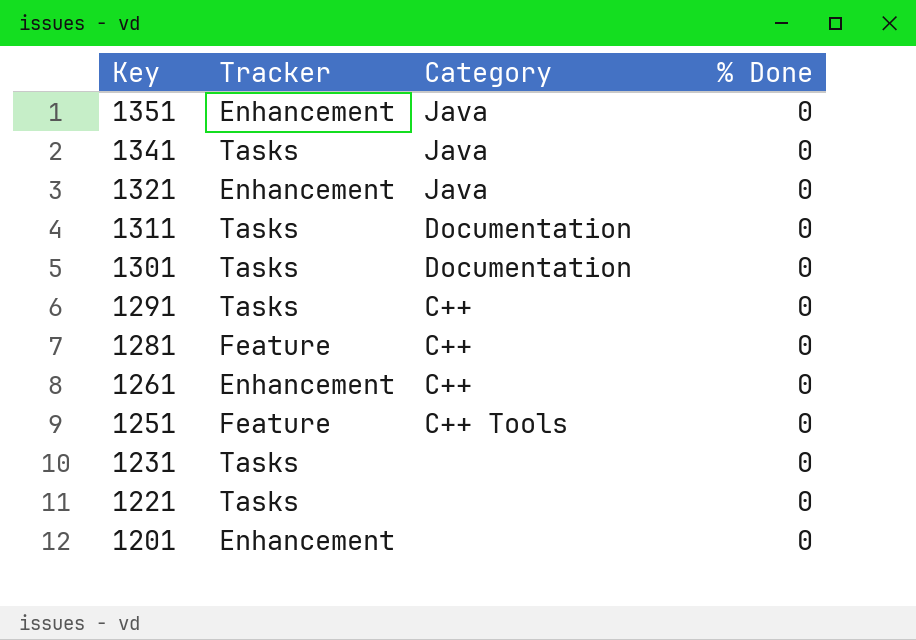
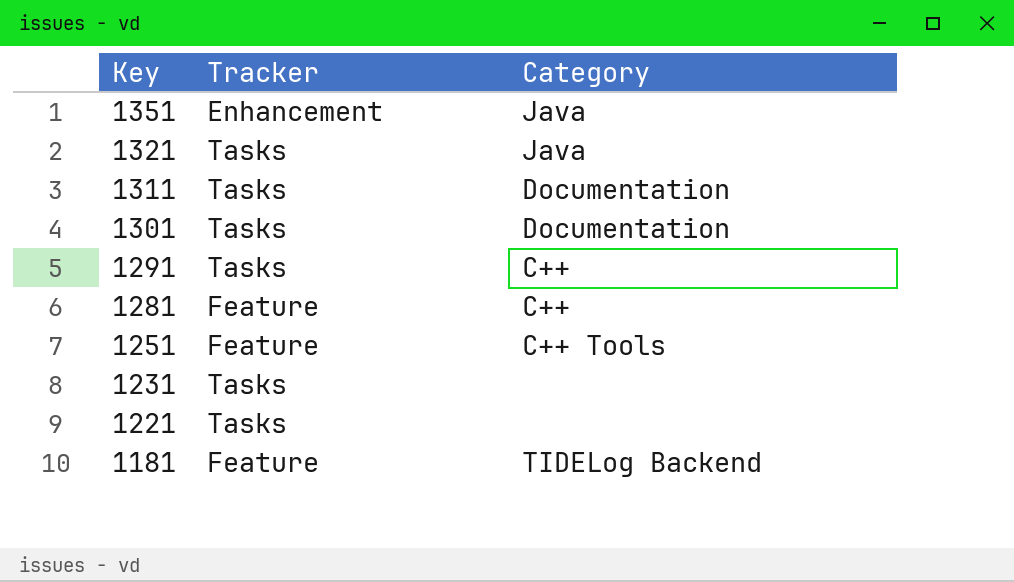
column % Done | position: 4 -> none
row 1341: Tasks | Java | 0 -> none
row 1261: Enhancement | C++ | 0 -> none
row 1201: Enhancement | none | 0 -> none
1321 | Tracker: Enhancement -> Tasks
row 1181: none -> Feature | TIDELog Backend

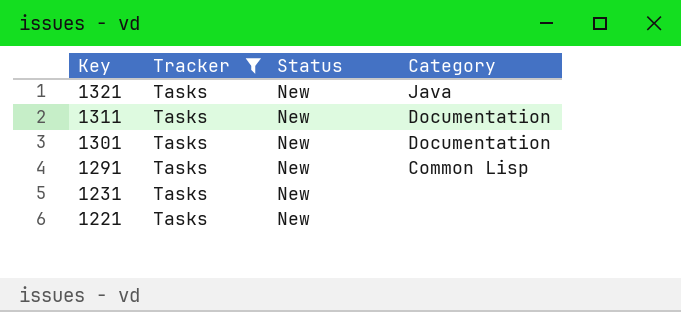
filter: none -> Tracker = Tasks
column Status | position: none -> 3
1291 | Category: C++ -> Common Lisp

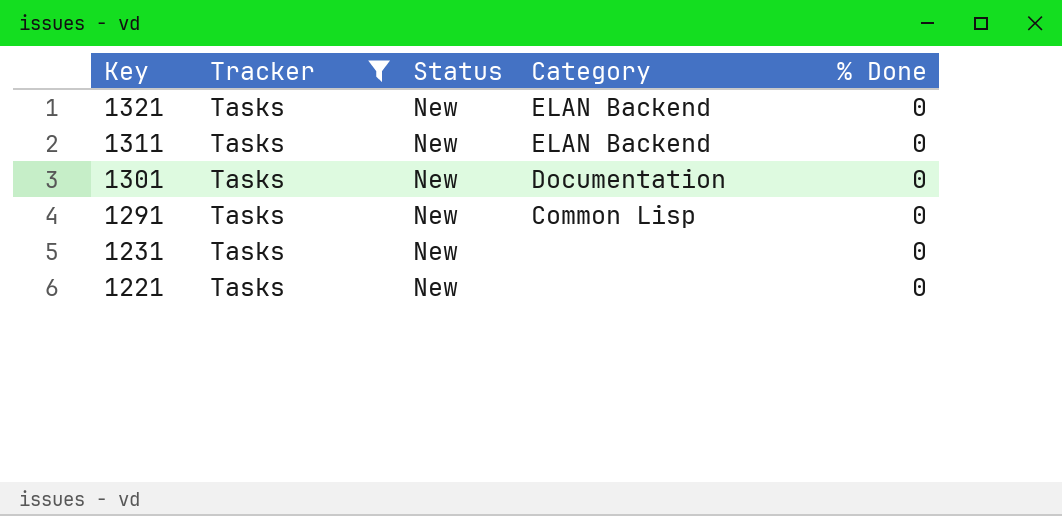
column % Done | position: none -> 5
1321 | Category: Java -> ELAN Backend
1311 | Category: Documentation -> ELAN Backend

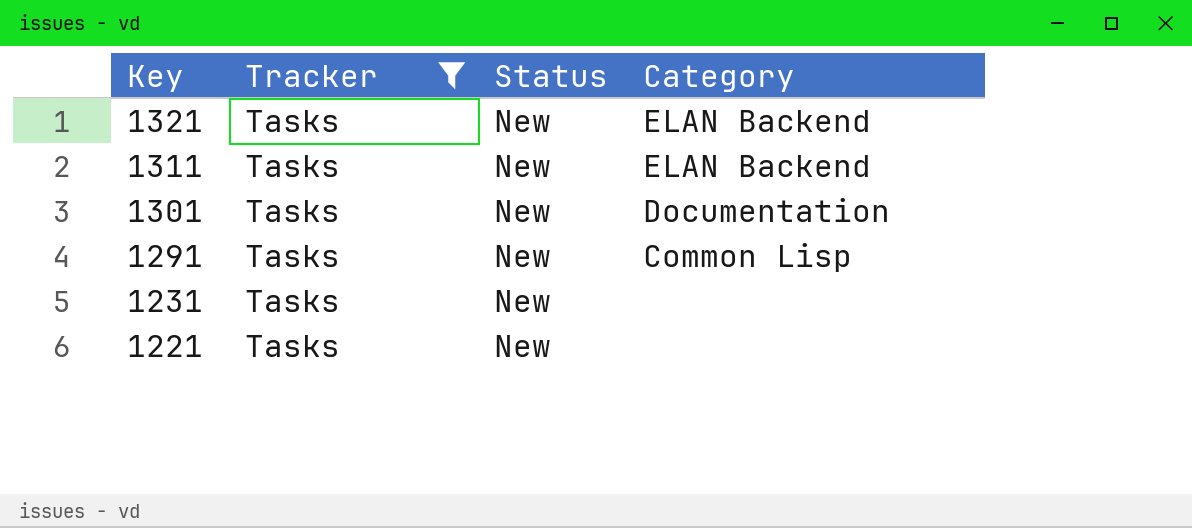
column % Done | position: 5 -> none

